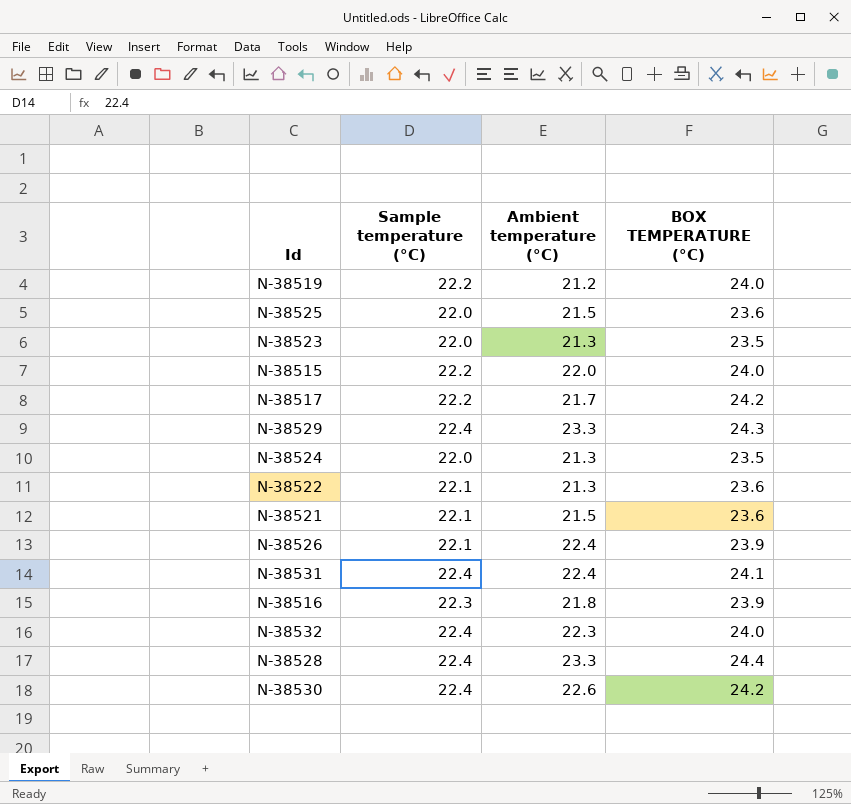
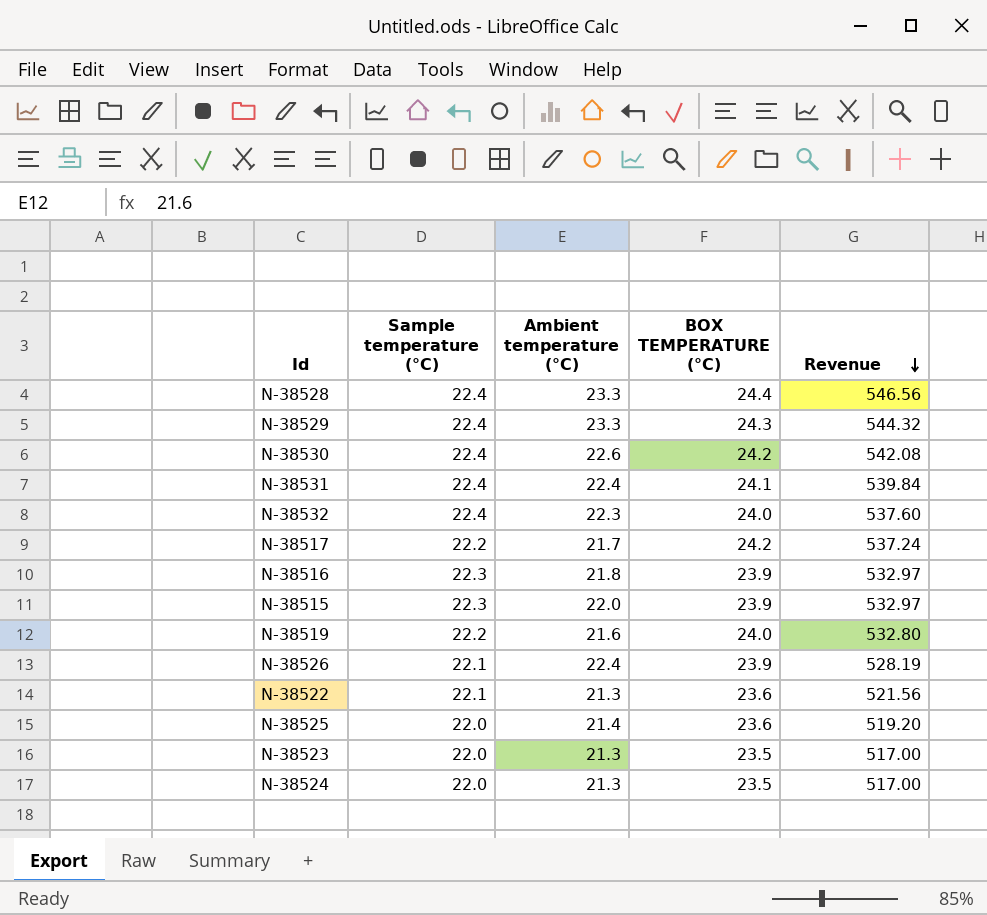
row order: none -> Revenue descending
column Revenue | formula: none -> [Sample temperature (°C)] * [BOX TEMPERATURE (°C)]
row N-38521: 22.1 | 21.5 | 23.6 -> none
N-38515 | Sample temperature (°C): 22.2 -> 22.3
N-38515 | BOX TEMPERATURE (°C): 24.0 -> 23.9
N-38519 | Ambient temperature (°C): 21.2 -> 21.6
N-38525 | Ambient temperature (°C): 21.5 -> 21.4

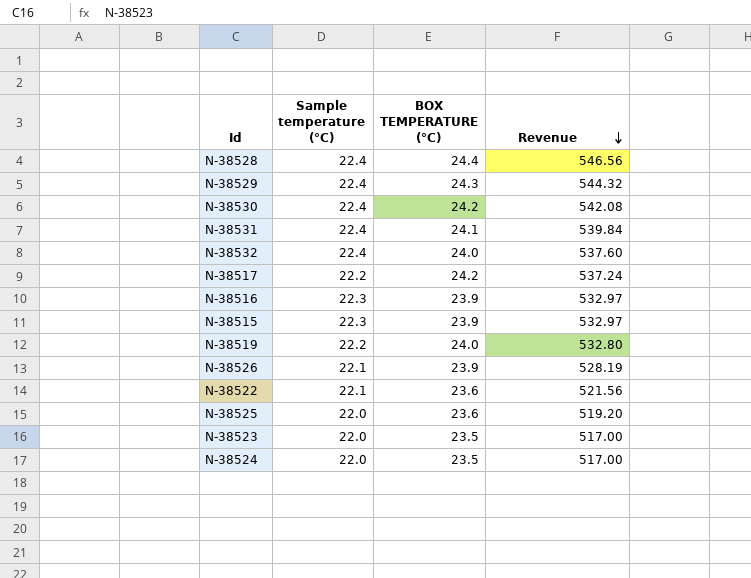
column Ambient temperature (°C) | position: 3 -> none

